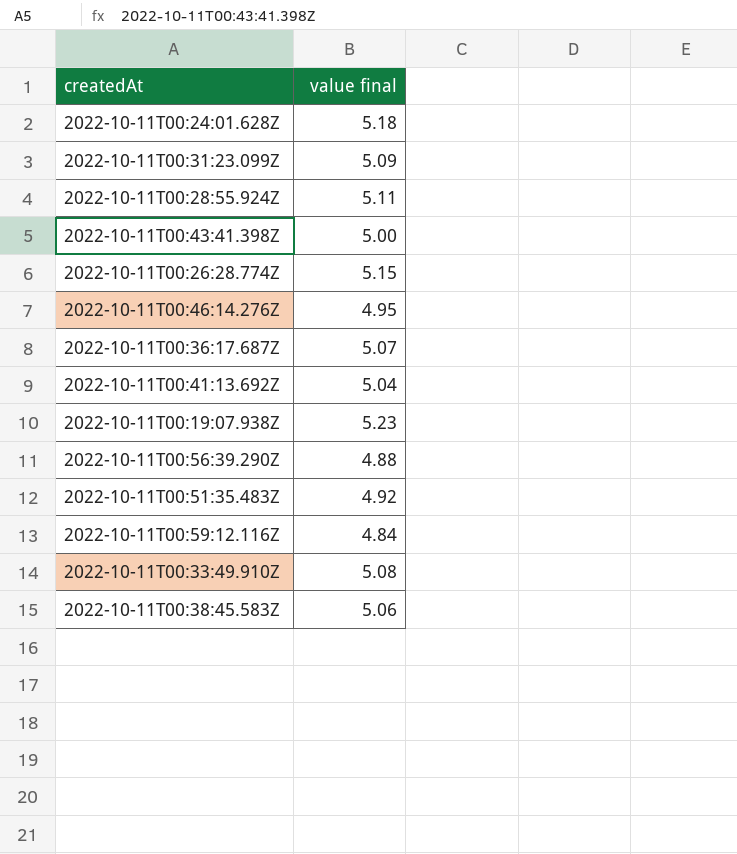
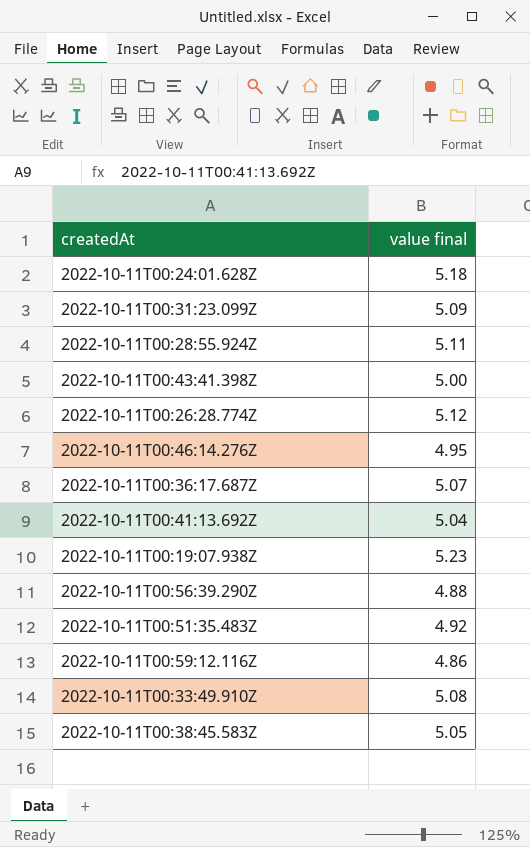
2022-10-11T00:26:28.774Z | value final: 5.15 -> 5.12
2022-10-11T00:59:12.116Z | value final: 4.84 -> 4.86
2022-10-11T00:38:45.583Z | value final: 5.06 -> 5.05

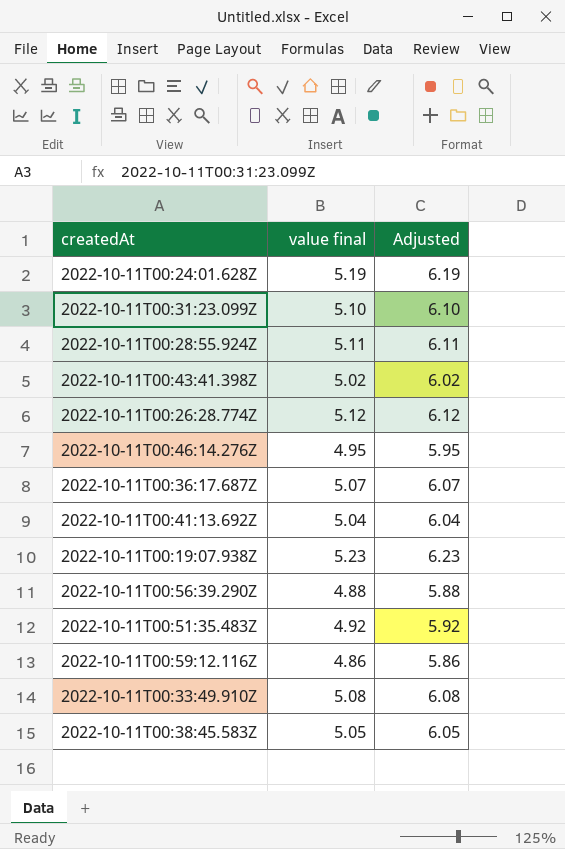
column Adjusted | formula: none -> [value final] + 1
2022-10-11T00:24:01.628Z | value final: 5.18 -> 5.19
2022-10-11T00:31:23.099Z | value final: 5.09 -> 5.10
2022-10-11T00:43:41.398Z | value final: 5.00 -> 5.02

